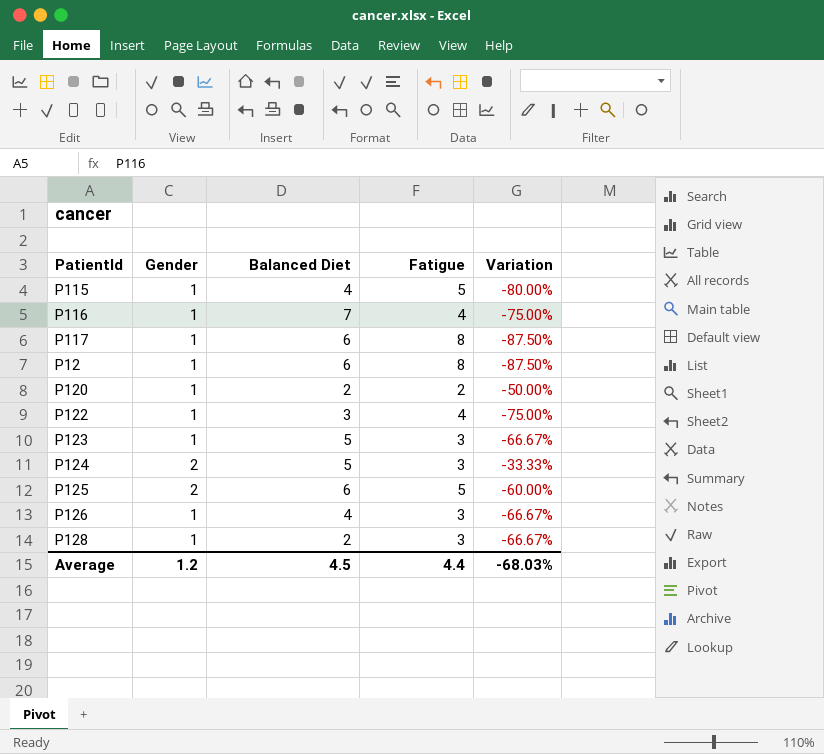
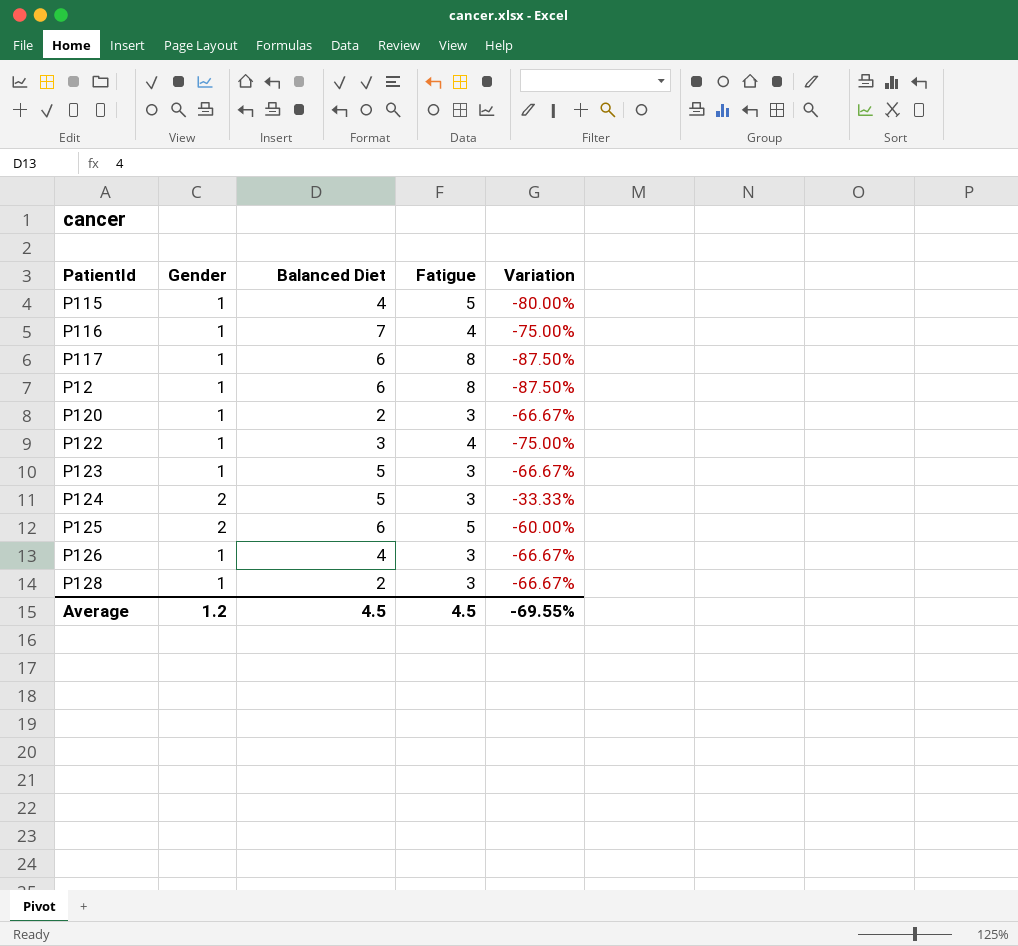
P120 | Fatigue: 2 -> 3
P120 | Variation: -50.00% -> -66.67%
Average | Fatigue: 4.4 -> 4.5
Average | Variation: -68.03% -> -69.55%

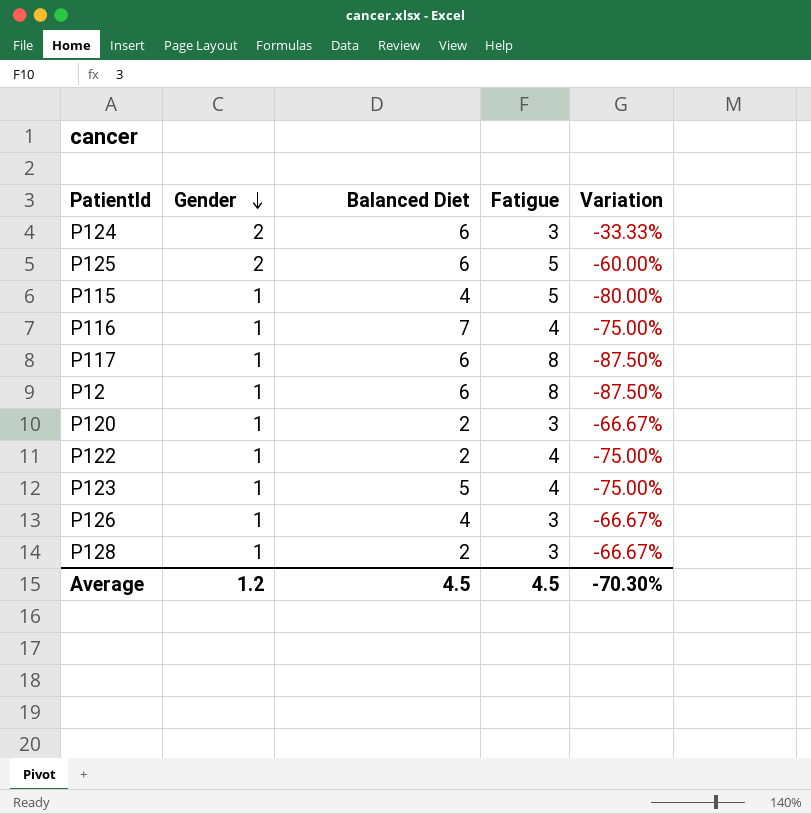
row order: none -> Gender descending
P124 | Balanced Diet: 5 -> 6
P122 | Balanced Diet: 3 -> 2
P123 | Fatigue: 3 -> 4
P123 | Variation: -66.67% -> -75.00%
Average | Variation: -69.55% -> -70.30%

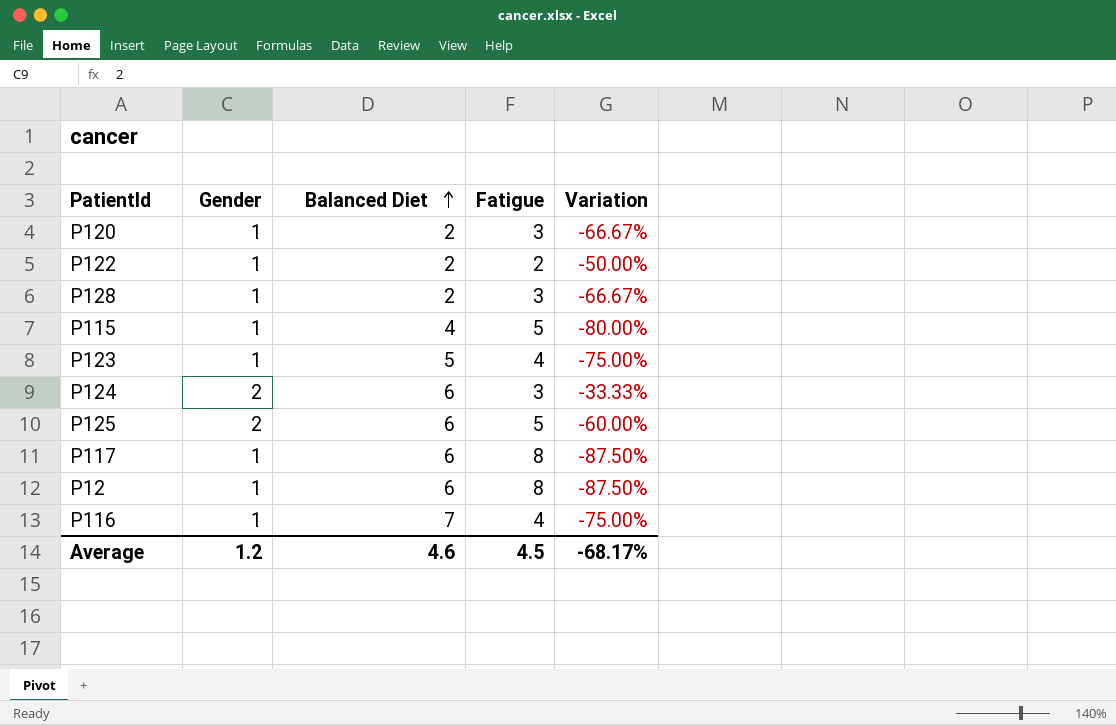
row order: Gender descending -> Balanced Diet ascending
row P126: 1 | 4 | 3 | -66.67% -> none
P122 | Fatigue: 4 -> 2
P122 | Variation: -75.00% -> -50.00%
Average | Balanced Diet: 4.5 -> 4.6
Average | Variation: -70.30% -> -68.17%

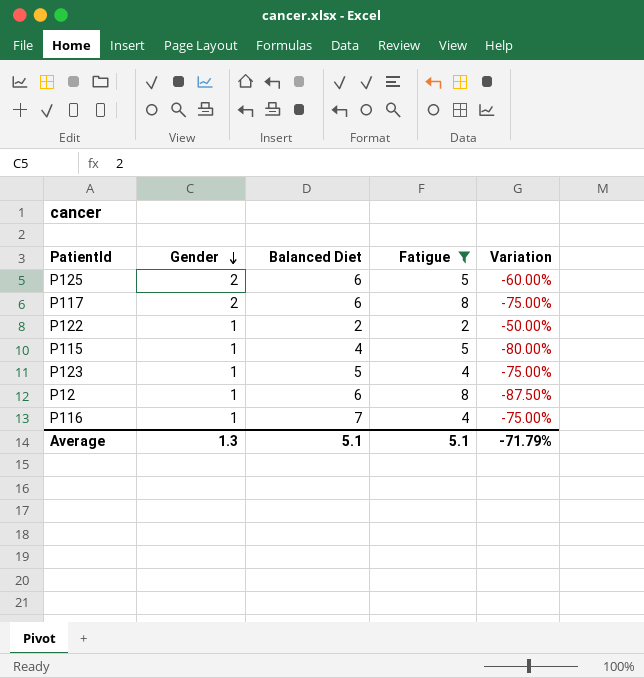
filter: none -> Fatigue != 3
row order: Balanced Diet ascending -> Gender descending
P117 | Gender: 1 -> 2
P117 | Variation: -87.50% -> -75.00%
Average | Gender: 1.2 -> 1.3
Average | Balanced Diet: 4.6 -> 5.1
Average | Fatigue: 4.5 -> 5.1
Average | Variation: -68.17% -> -71.79%

